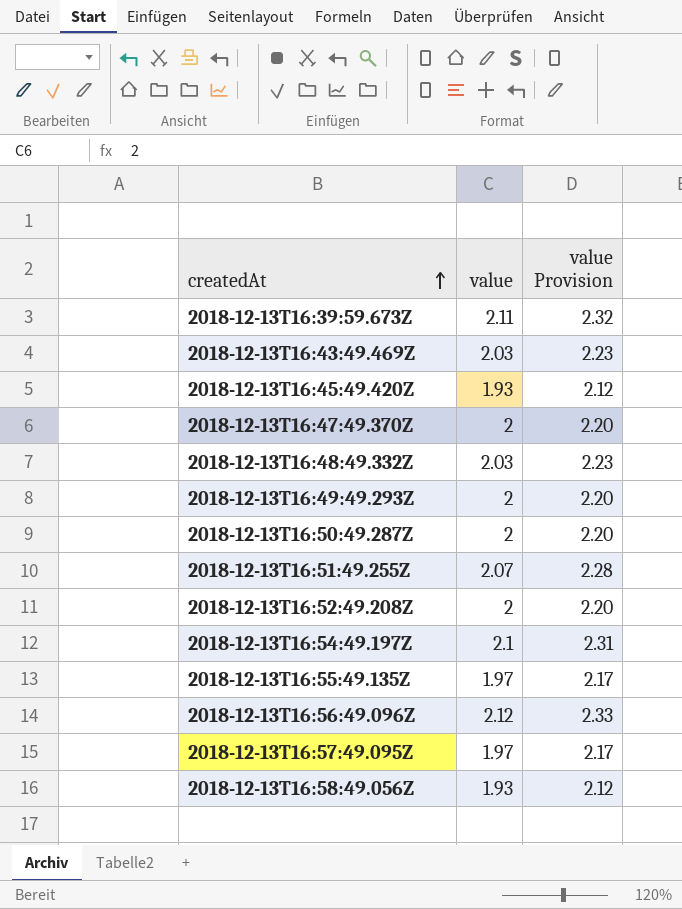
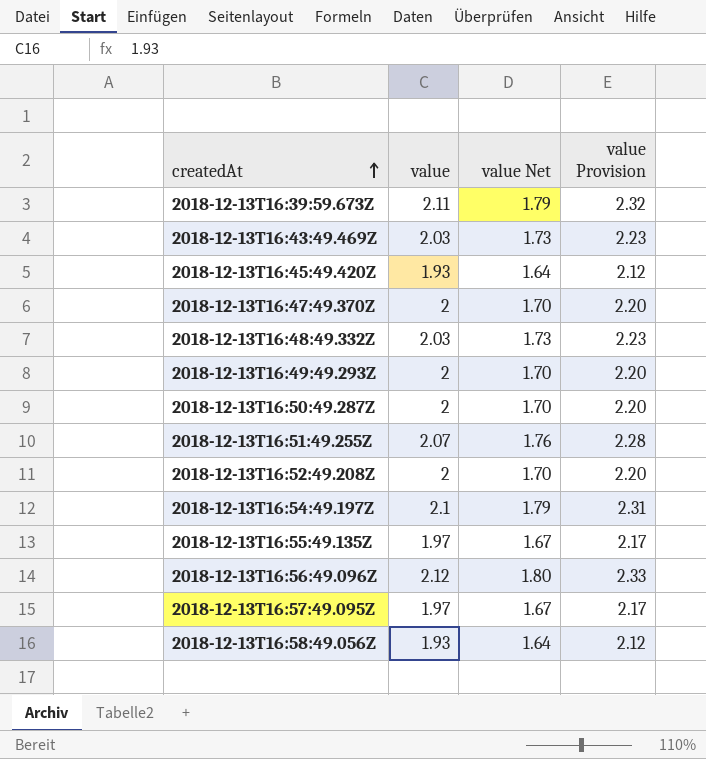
column value Net | formula: none -> [value] * 0.85

